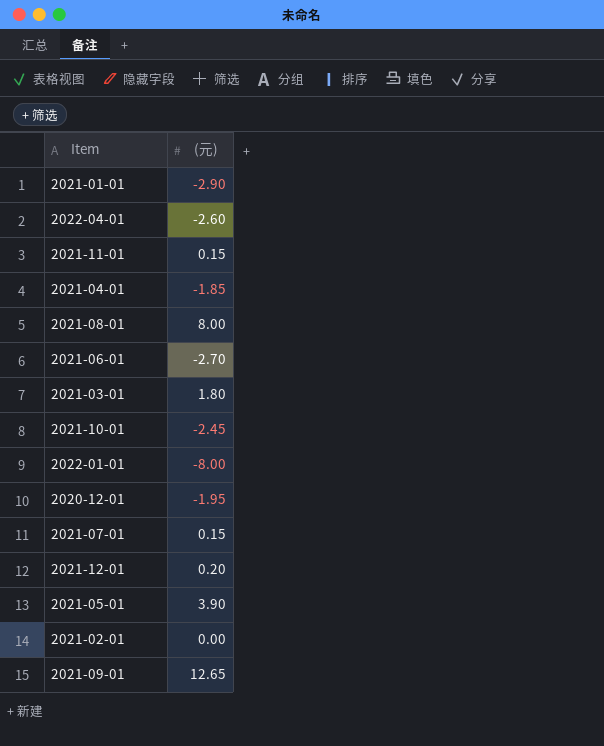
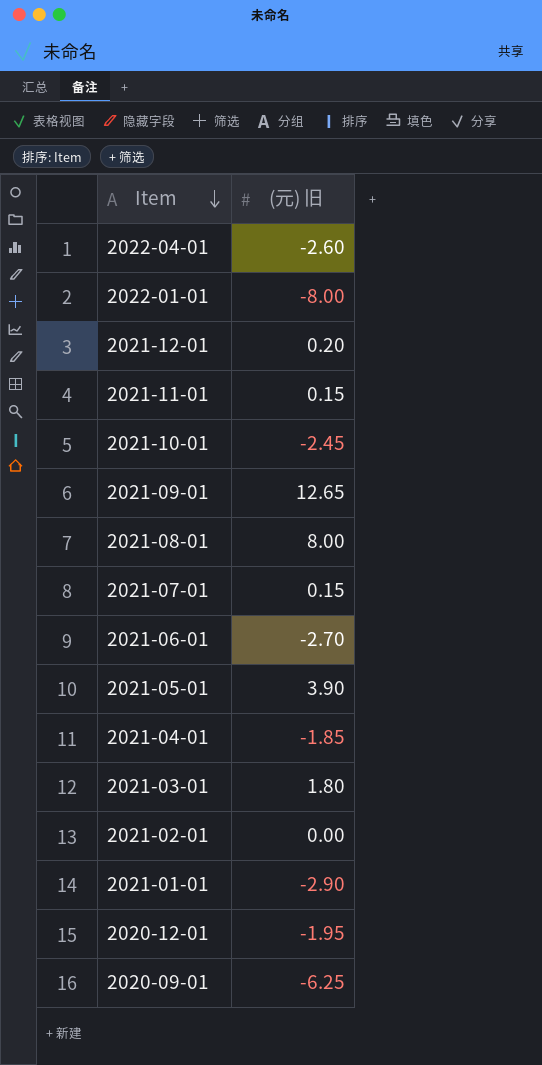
row order: none -> Item descending
column name: (元) -> (元) 旧
row 2020-09-01: none -> -6.25

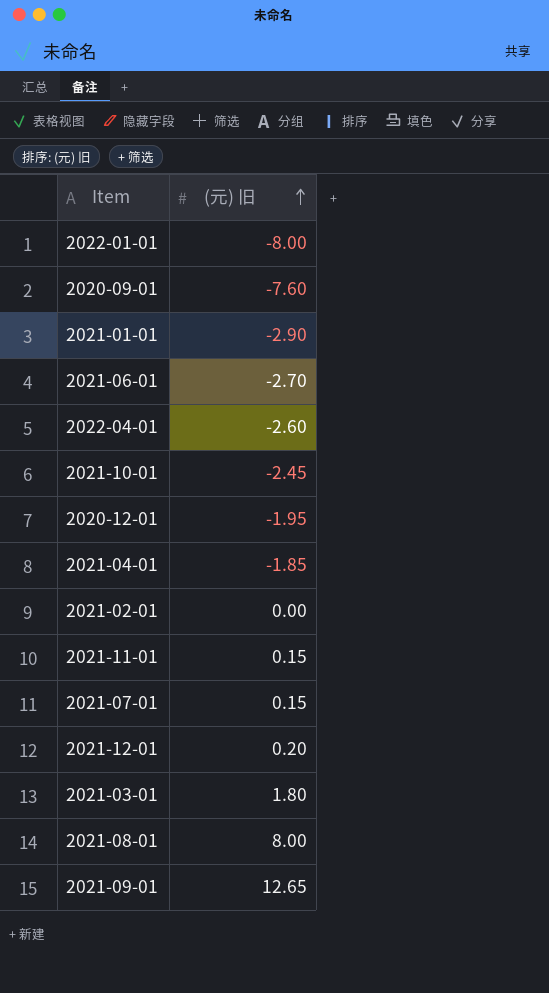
row order: Item descending -> (元) 旧 ascending
row 2021-05-01: 3.90 -> none
2020-09-01 | (元) 旧: -6.25 -> -7.60

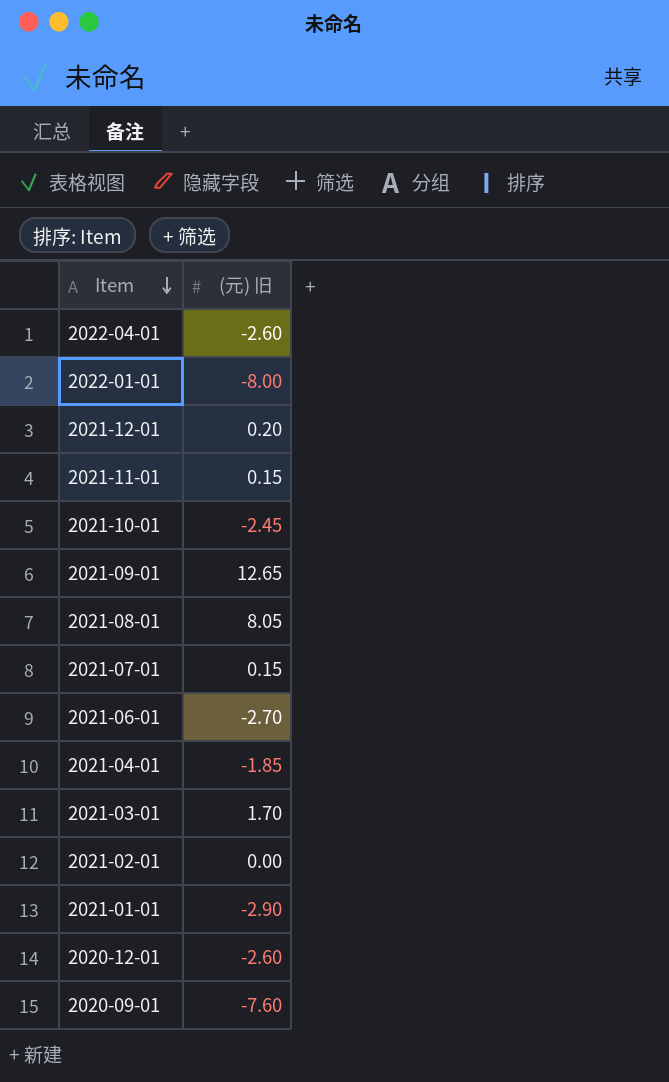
row order: (元) 旧 ascending -> Item descending
2021-08-01 | (元) 旧: 8.00 -> 8.05
2021-03-01 | (元) 旧: 1.80 -> 1.70
2020-12-01 | (元) 旧: -1.95 -> -2.60

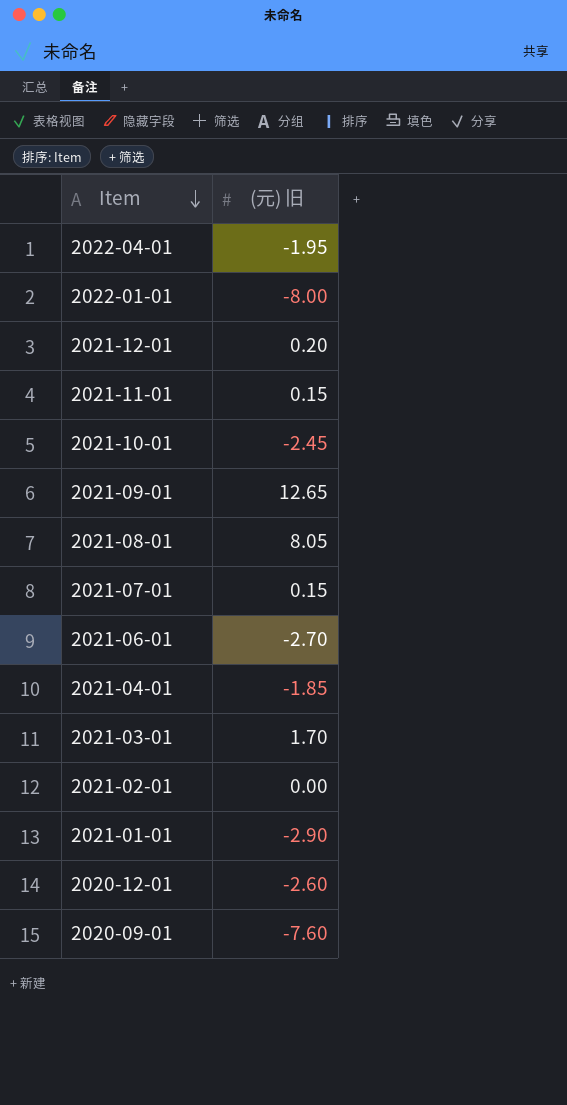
2022-04-01 | (元) 旧: -2.60 -> -1.95

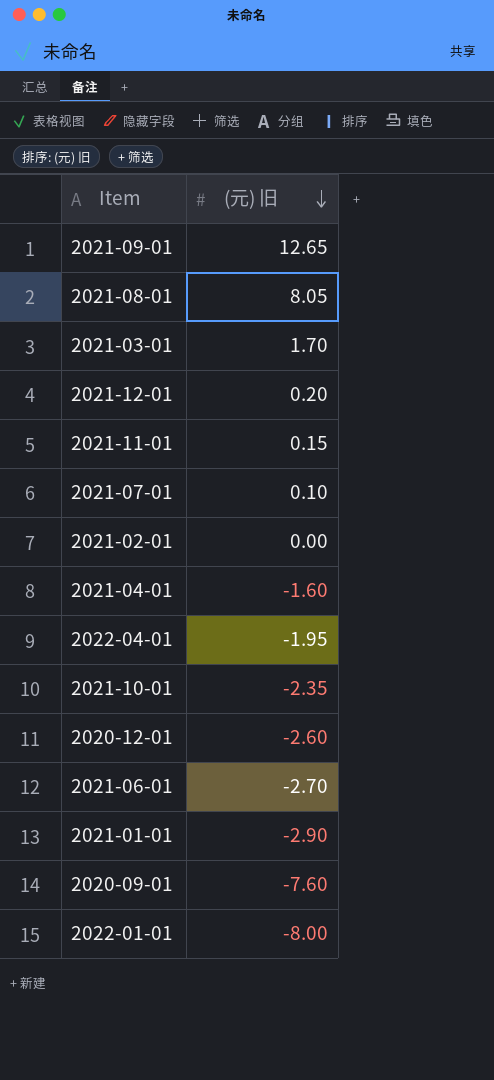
row order: Item descending -> (元) 旧 descending
2021-07-01 | (元) 旧: 0.15 -> 0.10
2021-04-01 | (元) 旧: -1.85 -> -1.60
2021-10-01 | (元) 旧: -2.45 -> -2.35

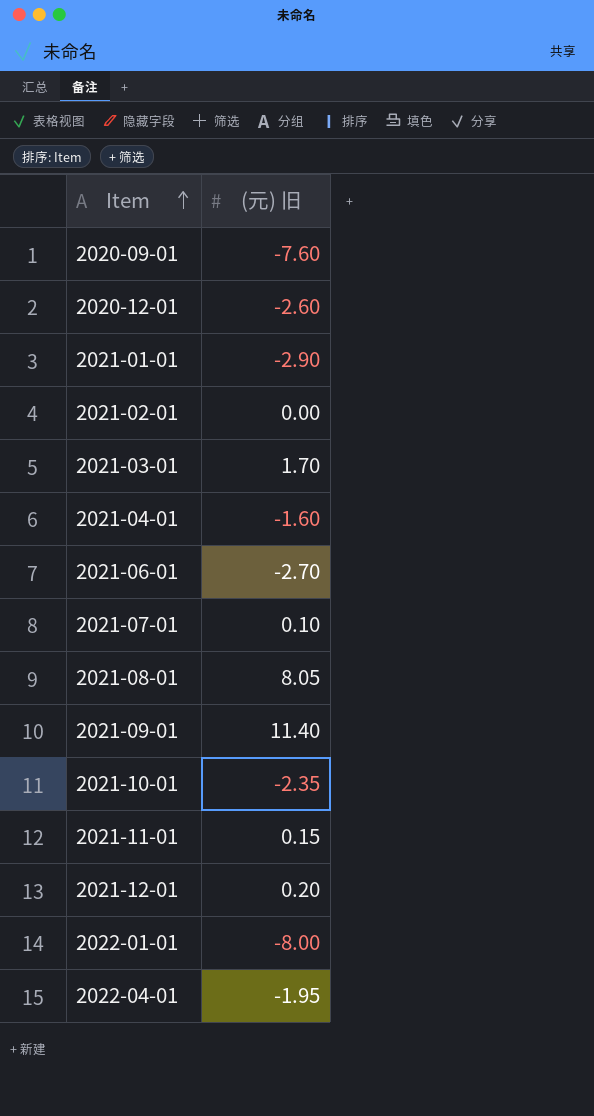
row order: (元) 旧 descending -> Item ascending
2021-09-01 | (元) 旧: 12.65 -> 11.40

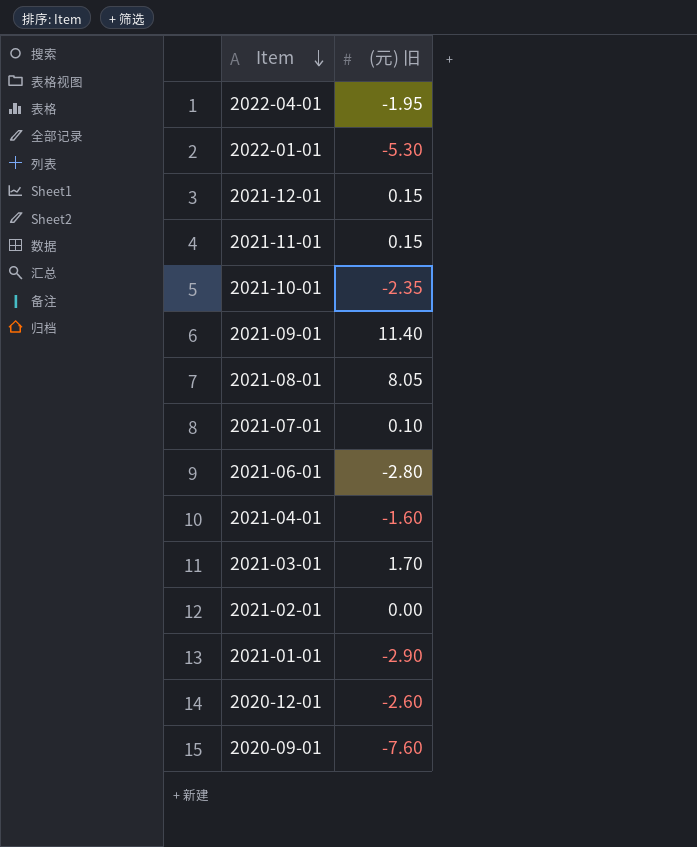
row order: Item ascending -> Item descending
2022-01-01 | (元) 旧: -8.00 -> -5.30
2021-12-01 | (元) 旧: 0.20 -> 0.15
2021-06-01 | (元) 旧: -2.70 -> -2.80

